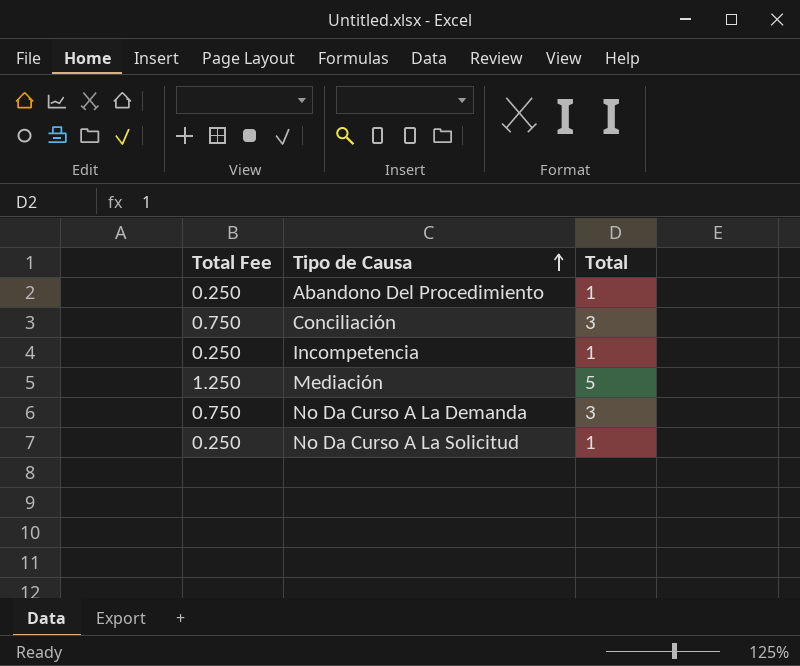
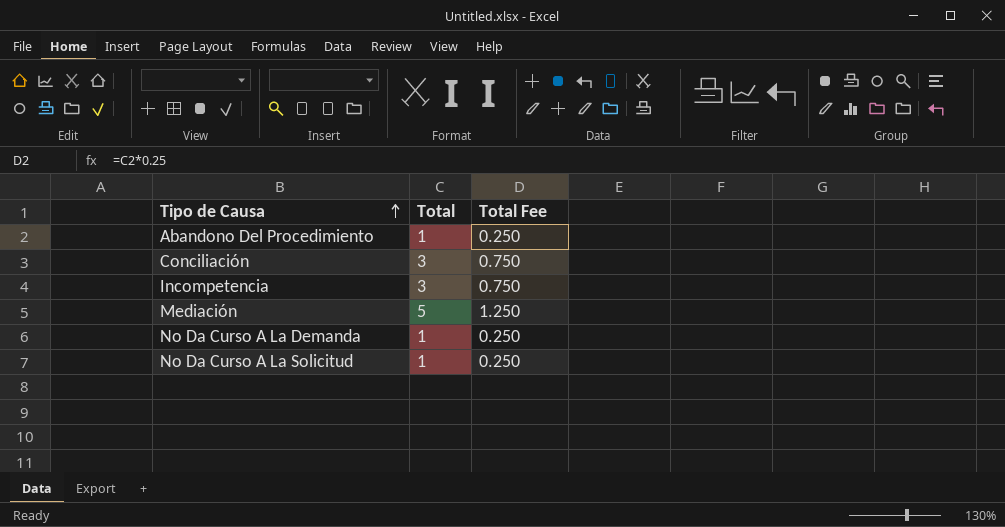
column Total Fee | position: 1 -> 3
Incompetencia | Total: 1 -> 3
Incompetencia | Total Fee: 0.250 -> 0.750
No Da Curso A La Demanda | Total: 3 -> 1
No Da Curso A La Demanda | Total Fee: 0.750 -> 0.250

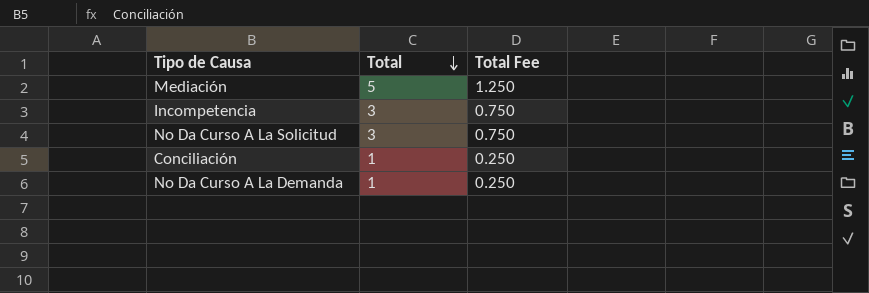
row order: Tipo de Causa ascending -> Total descending
row Abandono Del Procedimiento: 1 | 0.250 -> none
No Da Curso A La Solicitud | Total: 1 -> 3
No Da Curso A La Solicitud | Total Fee: 0.250 -> 0.750
Conciliación | Total: 3 -> 1
Conciliación | Total Fee: 0.750 -> 0.250

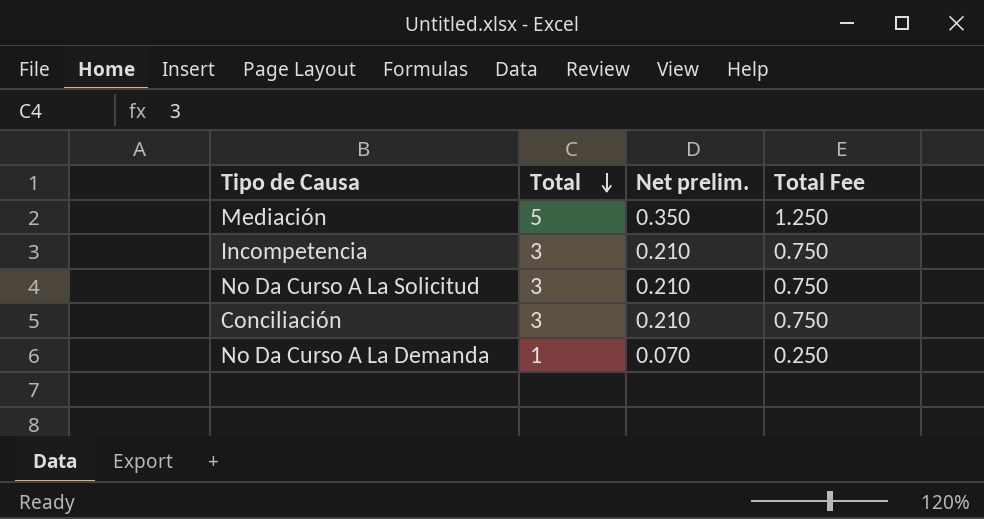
column Net prelim. | formula: none -> [Total] * 0.07
Conciliación | Total: 1 -> 3
Conciliación | Total Fee: 0.250 -> 0.750

